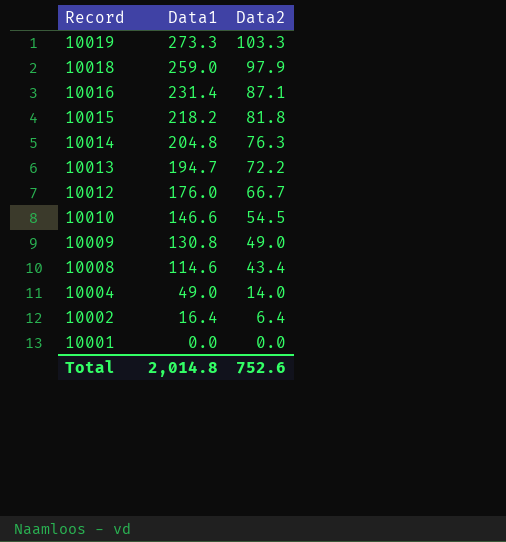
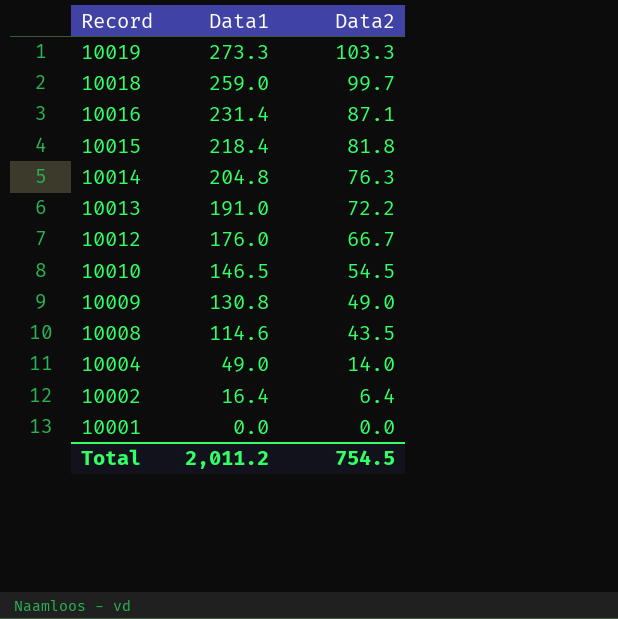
10018 | Data2: 97.9 -> 99.7
10015 | Data1: 218.2 -> 218.4
10013 | Data1: 194.7 -> 191.0
10010 | Data1: 146.6 -> 146.5
10008 | Data2: 43.4 -> 43.5
Total | Data1: 2,014.8 -> 2,011.2
Total | Data2: 752.6 -> 754.5

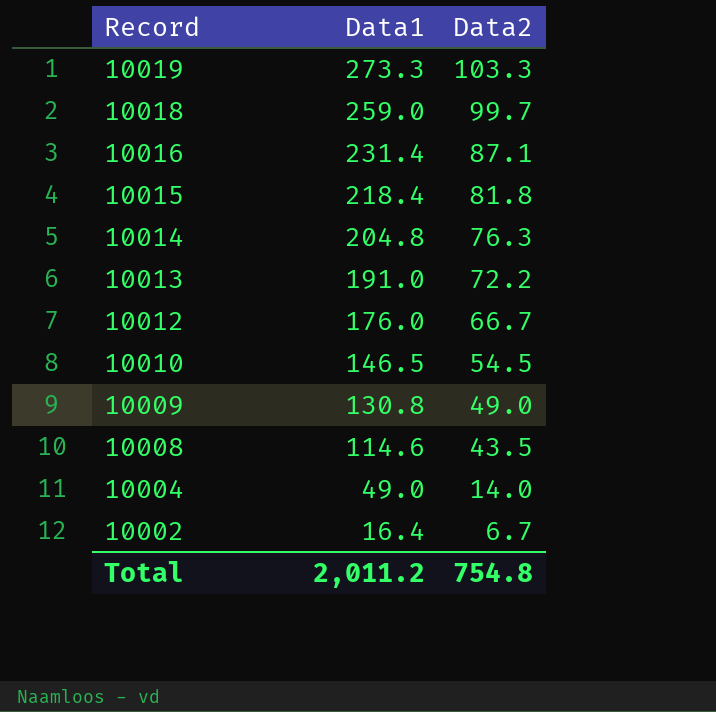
row 10001: 0.0 | 0.0 -> none
10002 | Data2: 6.4 -> 6.7
Total | Data2: 754.5 -> 754.8

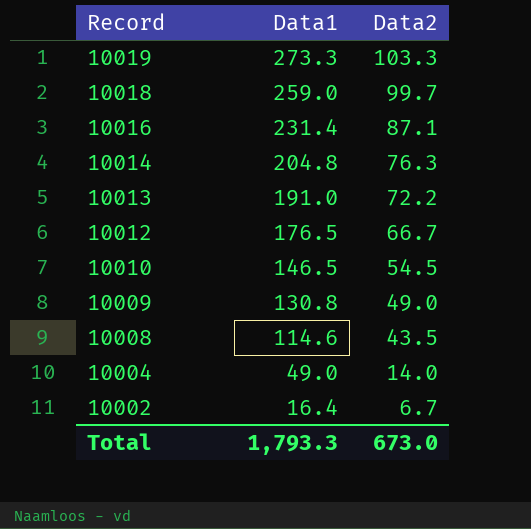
row 10015: 218.4 | 81.8 -> none
10012 | Data1: 176.0 -> 176.5
Total | Data1: 2,011.2 -> 1,793.3
Total | Data2: 754.8 -> 673.0

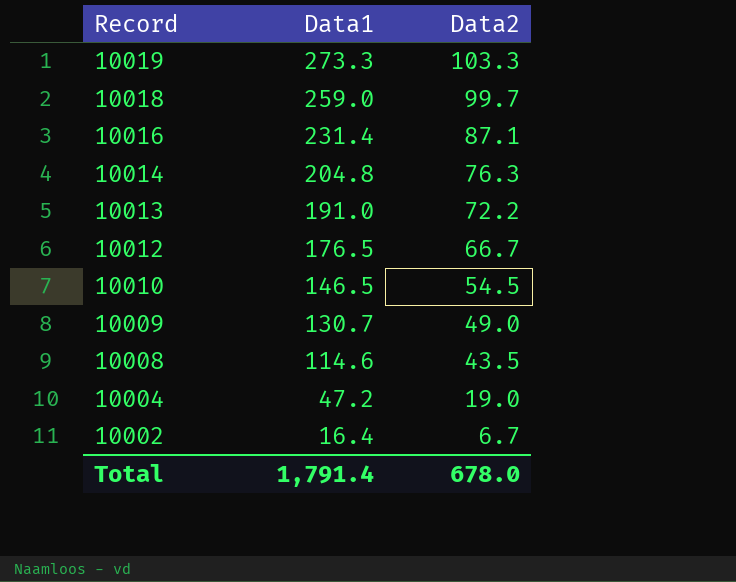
10009 | Data1: 130.8 -> 130.7
10004 | Data1: 49.0 -> 47.2
10004 | Data2: 14.0 -> 19.0
Total | Data1: 1,793.3 -> 1,791.4
Total | Data2: 673.0 -> 678.0

